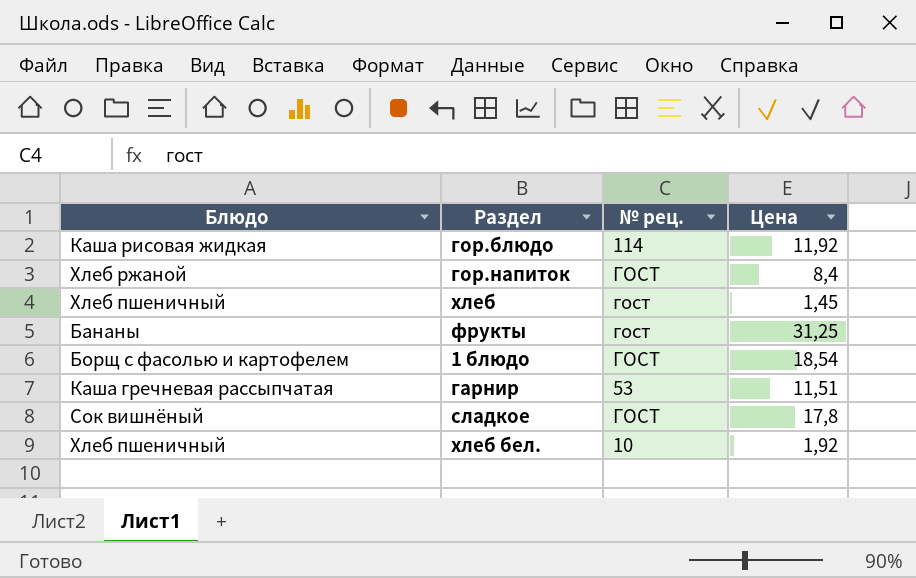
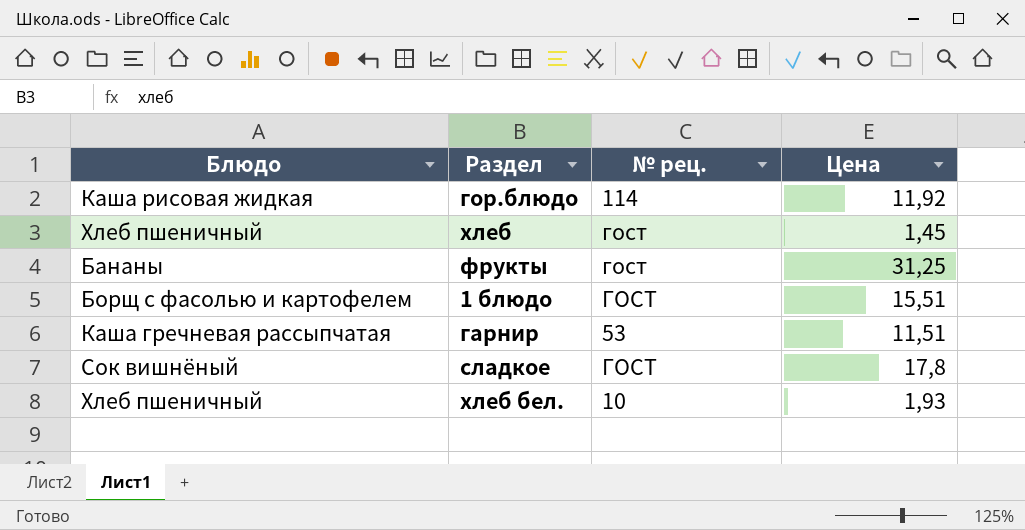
row гор.напиток: Хлеб ржаной | ГОСТ | 8,4 -> none
1 блюдо | Цена: 18,54 -> 15,51
хлеб бел. | Цена: 1,92 -> 1,93

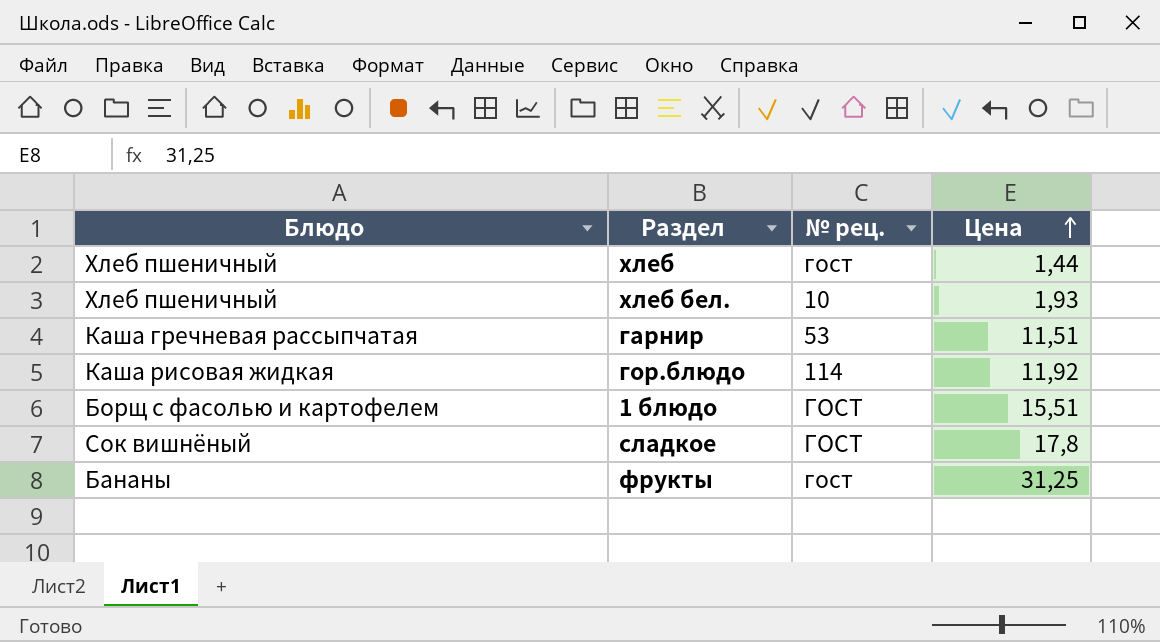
row order: none -> Цена ascending
хлеб | Цена: 1,45 -> 1,44

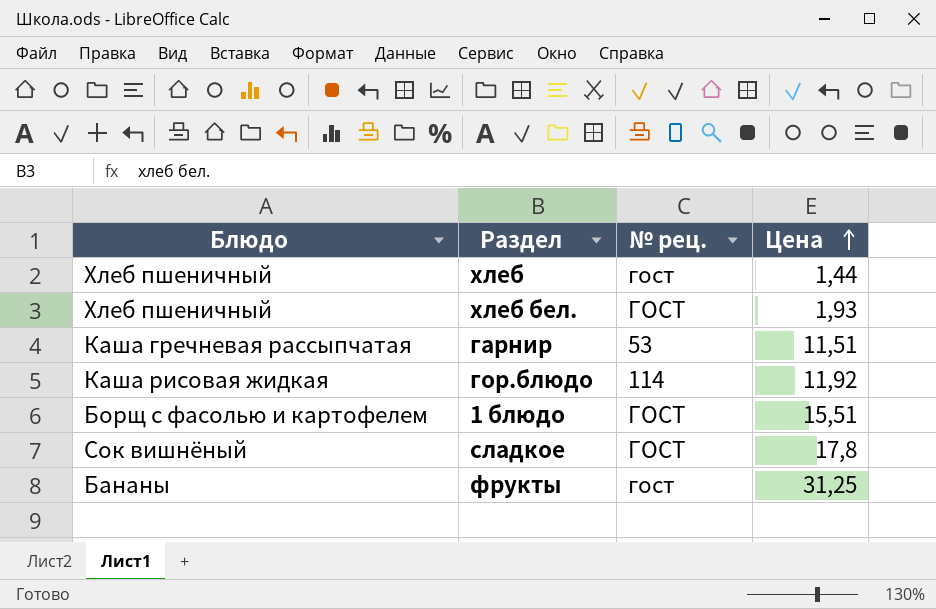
хлеб бел. | № рец.: 10 -> ГОСТ

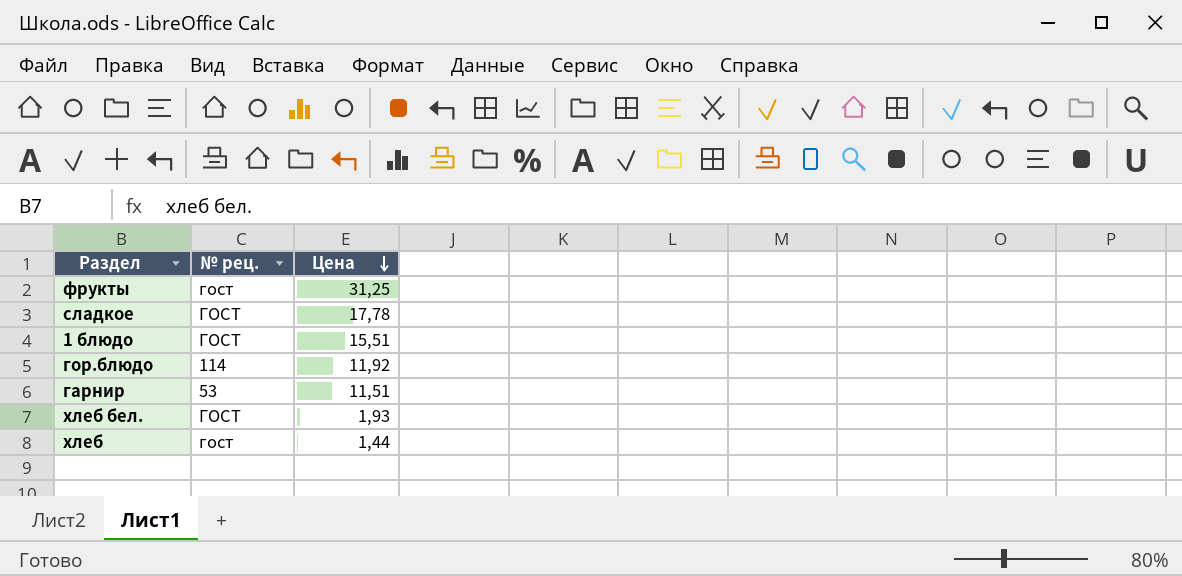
row order: Цена ascending -> Цена descending
column Блюдо | position: 1 -> none
сладкое | Цена: 17,8 -> 17,78

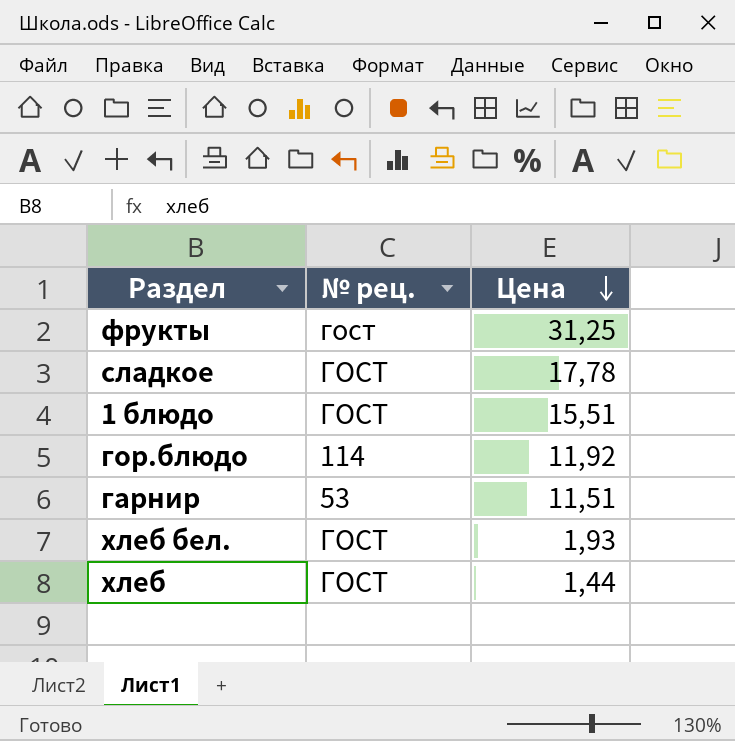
хлеб | № рец.: гост -> ГОСТ

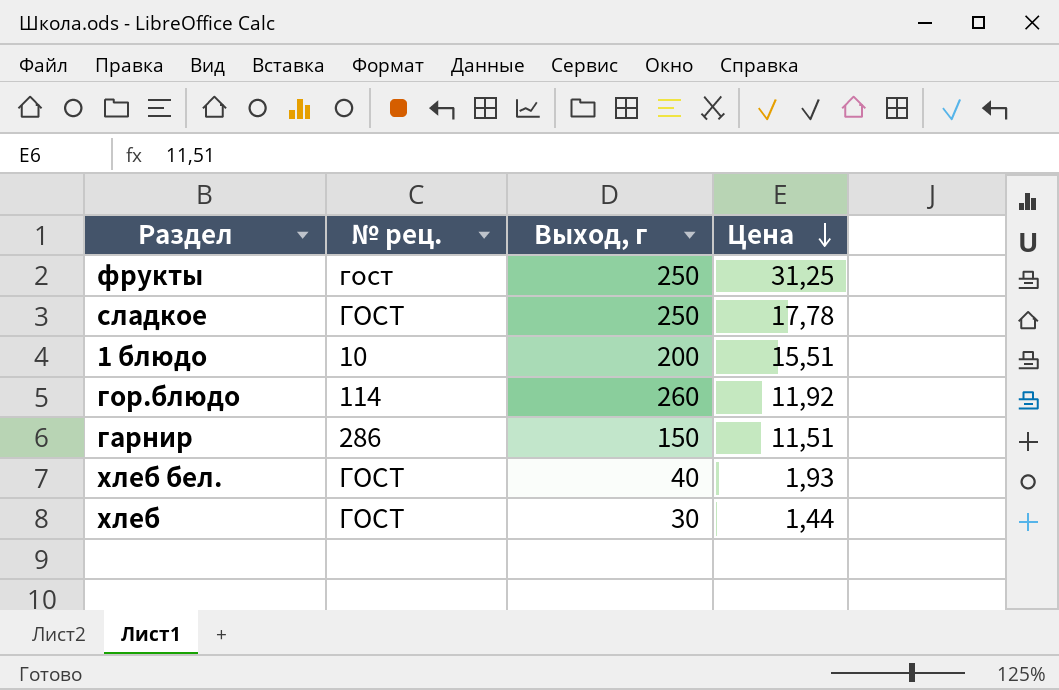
column Выход, г | position: none -> 3
1 блюдо | № рец.: ГОСТ -> 10
гарнир | № рец.: 53 -> 286

